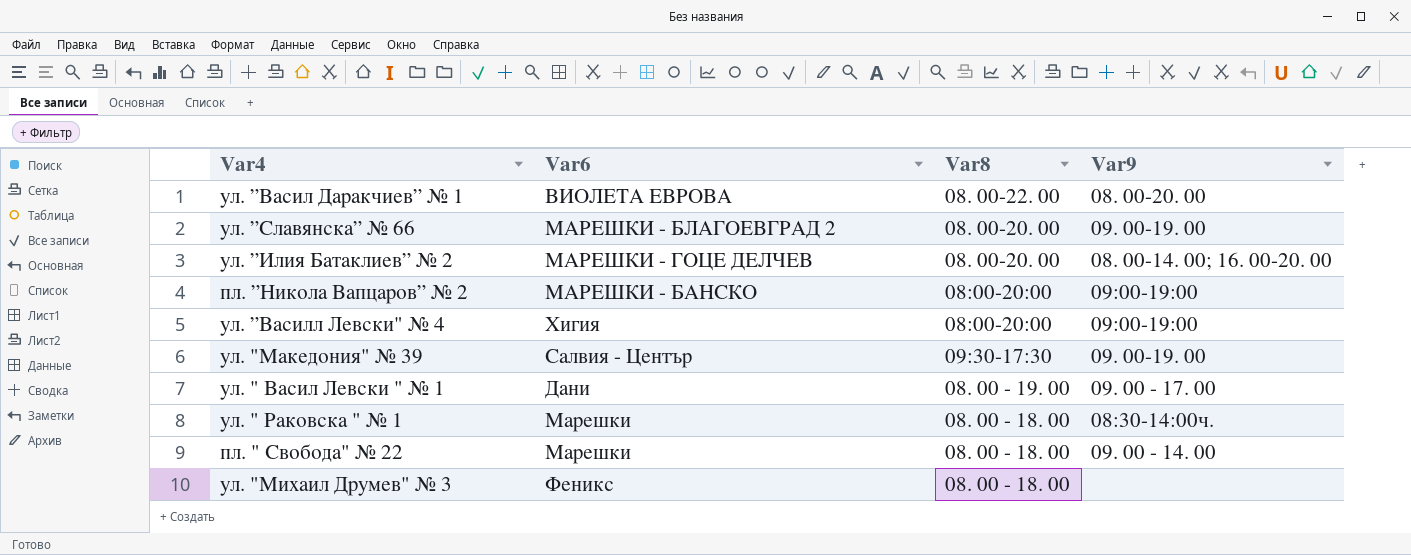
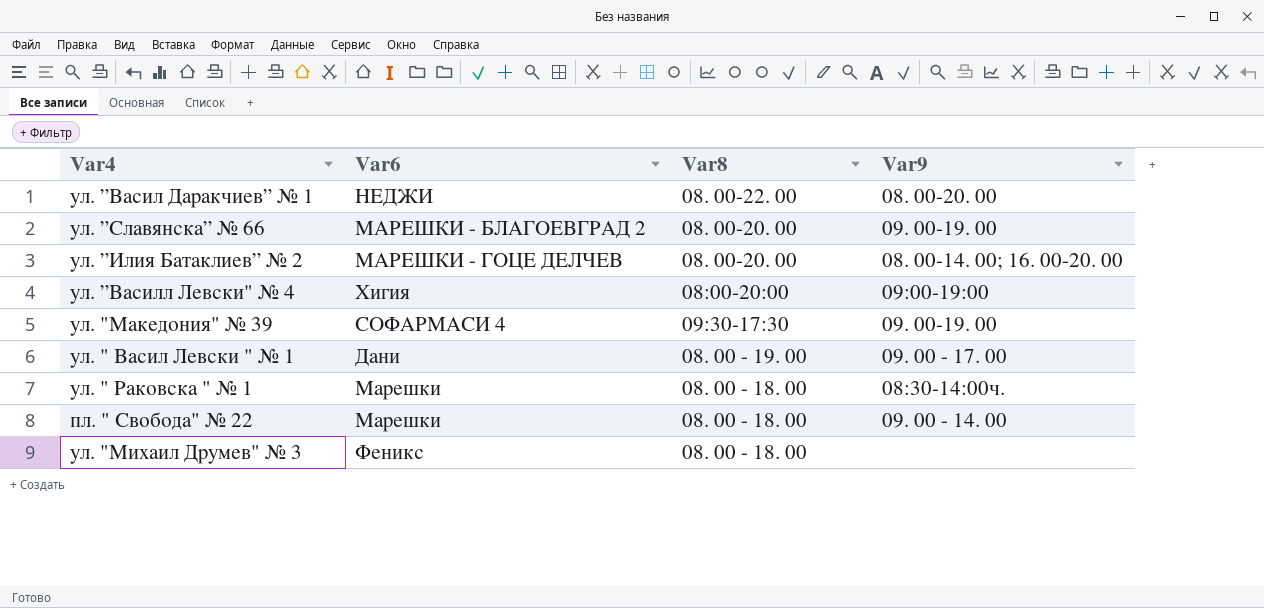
row пл. ”Никола Вапцаров” № 2: МАРЕШКИ - БАНСКО | 08:00-20:00 | 09:00-19:00 -> none
ул. ”Васил Даракчиев” № 1 | Var6: ВИОЛЕТА ЕВРОВА -> НЕДЖИ
ул. "Македония" № 39 | Var6: Салвия - Център -> СОФАРМАСИ 4

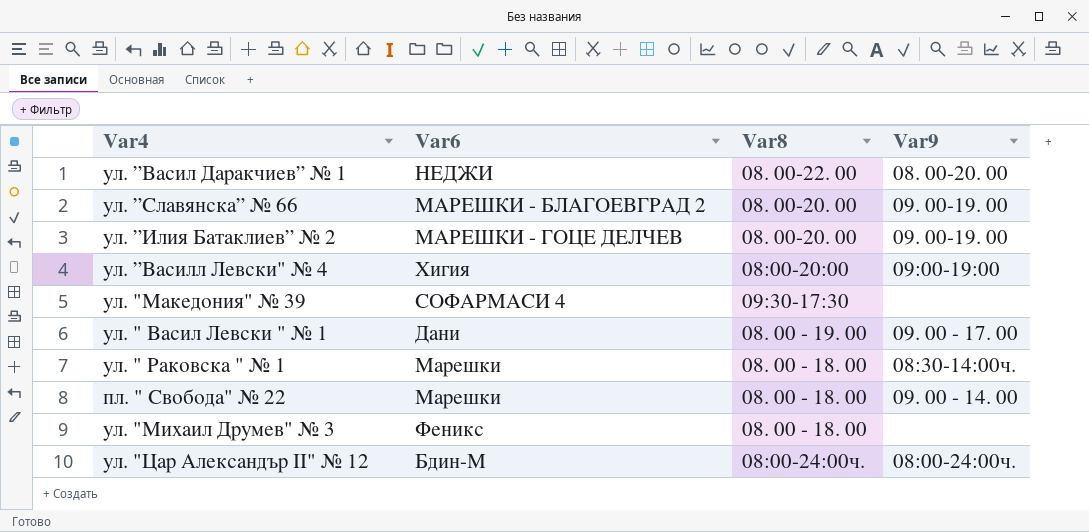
ул. ”Илия Батаклиев” № 2 | Var9: 08. 00-14. 00; 16. 00-20. 00 -> 09. 00-19. 00
ул. "Македония" № 39 | Var9: 09. 00-19. 00 -> none
row ул. "Цар Александър II" № 12: none -> Бдин-М | 08:00-24:00ч. | 08:00-24:00ч.

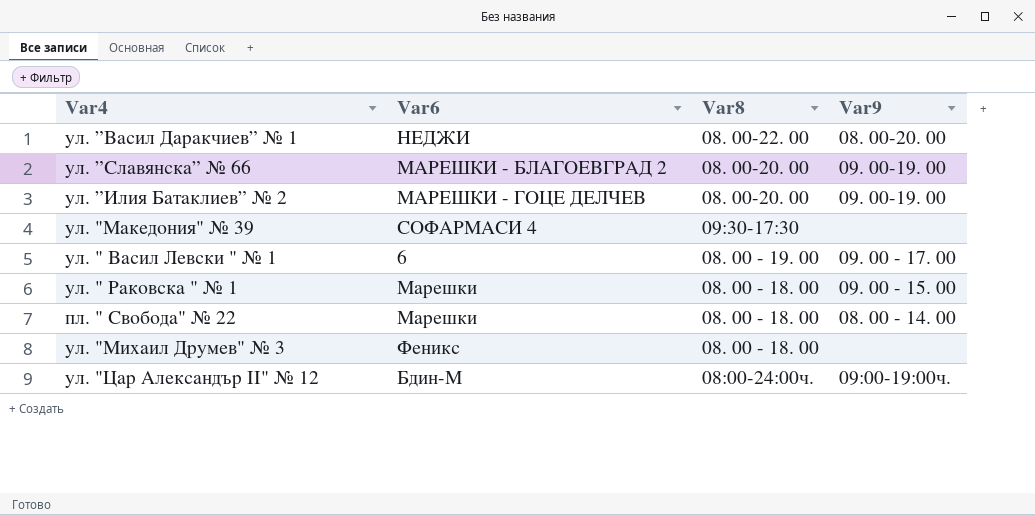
row ул. ”Василл Левски" № 4: Хигия | 08:00-20:00 | 09:00-19:00 -> none
ул. " Васил Левски " № 1 | Var6: Дани -> 6
ул. " Раковска " № 1 | Var9: 08:30-14:00ч. -> 09. 00 - 15. 00
пл. " Свобода" № 22 | Var9: 09. 00 - 14. 00 -> 08. 00 - 14. 00
ул. "Цар Александър II" № 12 | Var9: 08:00-24:00ч. -> 09:00-19:00ч.

